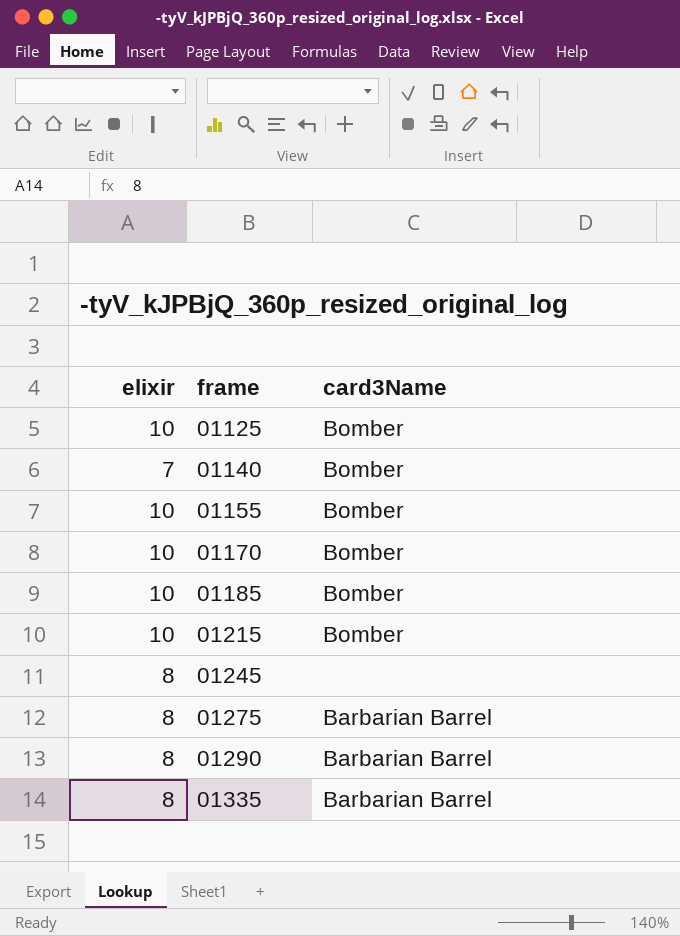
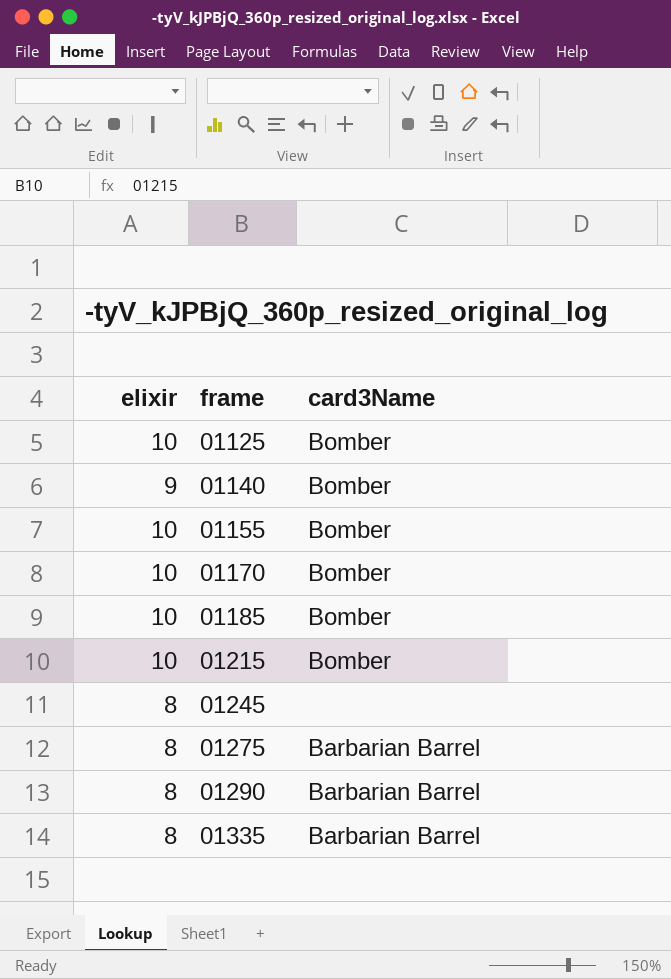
01140 | elixir: 7 -> 9

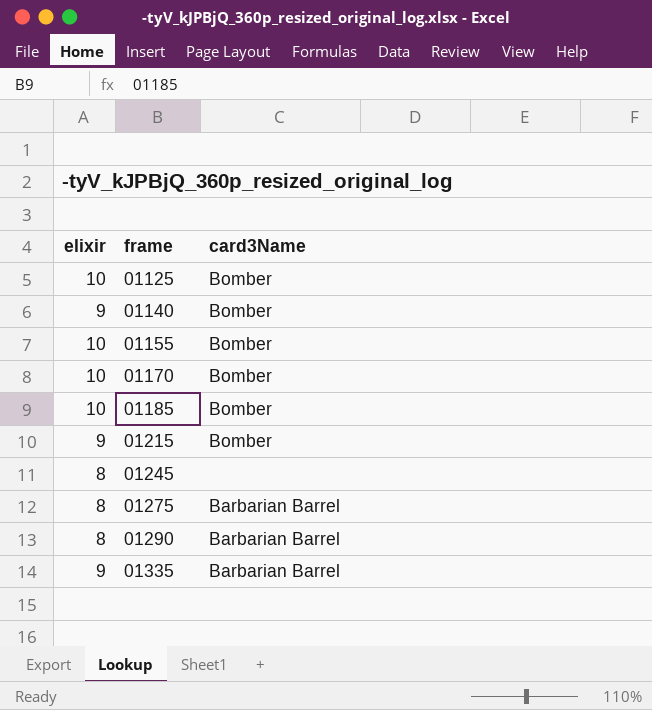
01215 | elixir: 10 -> 9
01335 | elixir: 8 -> 9

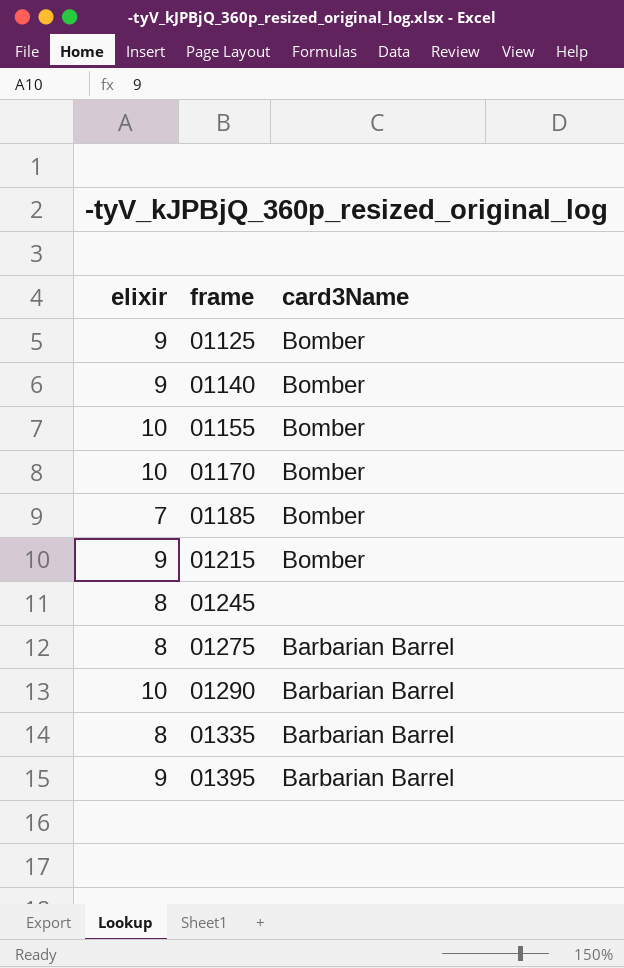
01125 | elixir: 10 -> 9
01185 | elixir: 10 -> 7
01290 | elixir: 8 -> 10
01335 | elixir: 9 -> 8
row 01395: none -> 9 | Barbarian Barrel

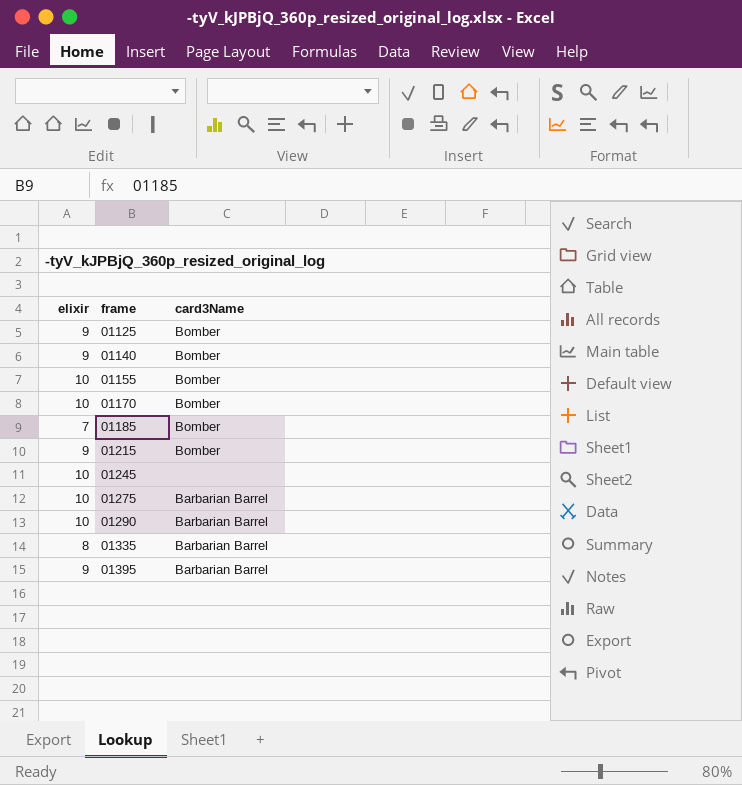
01245 | elixir: 8 -> 10
01275 | elixir: 8 -> 10

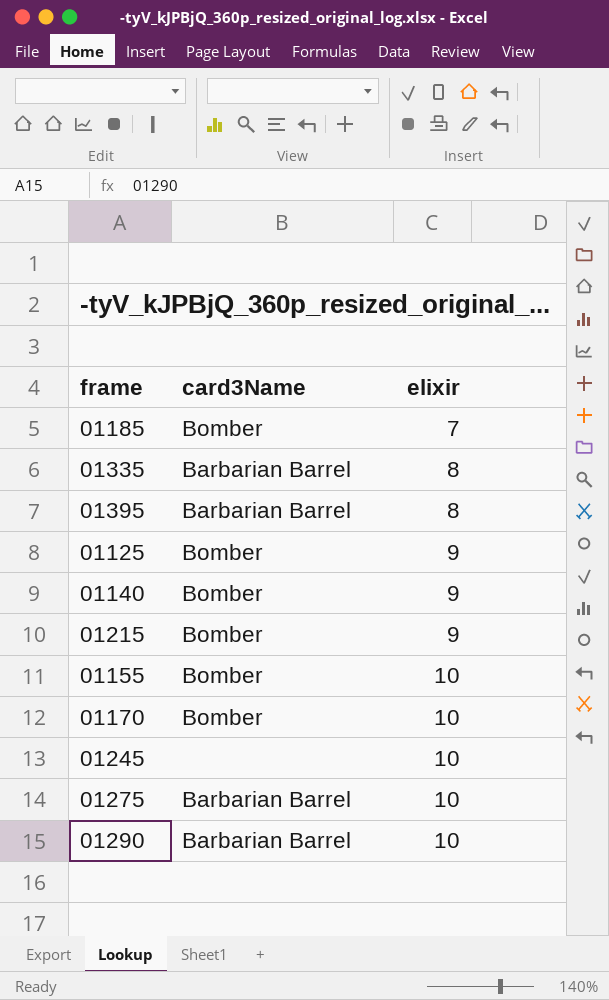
row order: frame ascending -> elixir ascending
column elixir | position: 1 -> 3
01395 | elixir: 9 -> 8

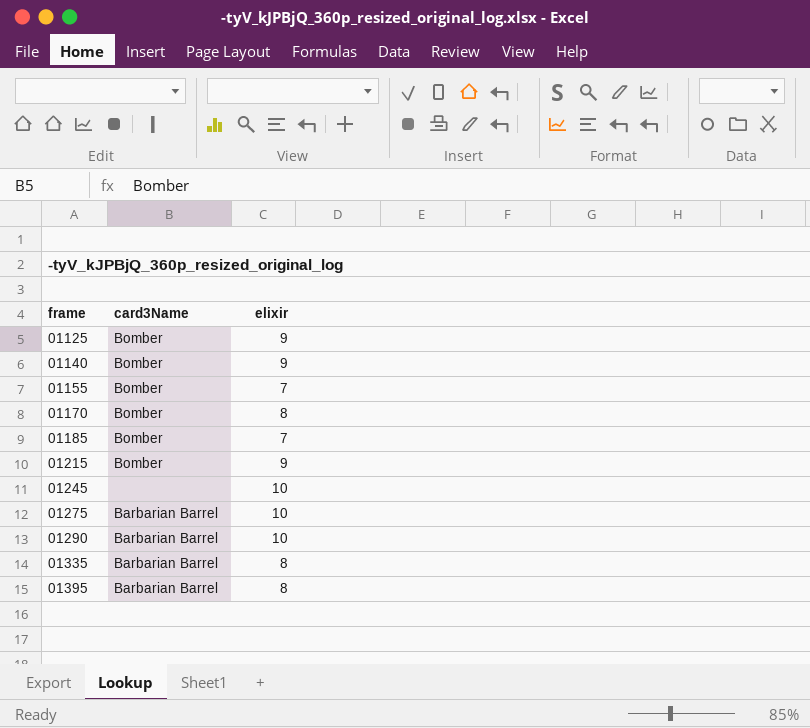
row order: elixir ascending -> frame ascending
01155 | elixir: 10 -> 7
01170 | elixir: 10 -> 8

